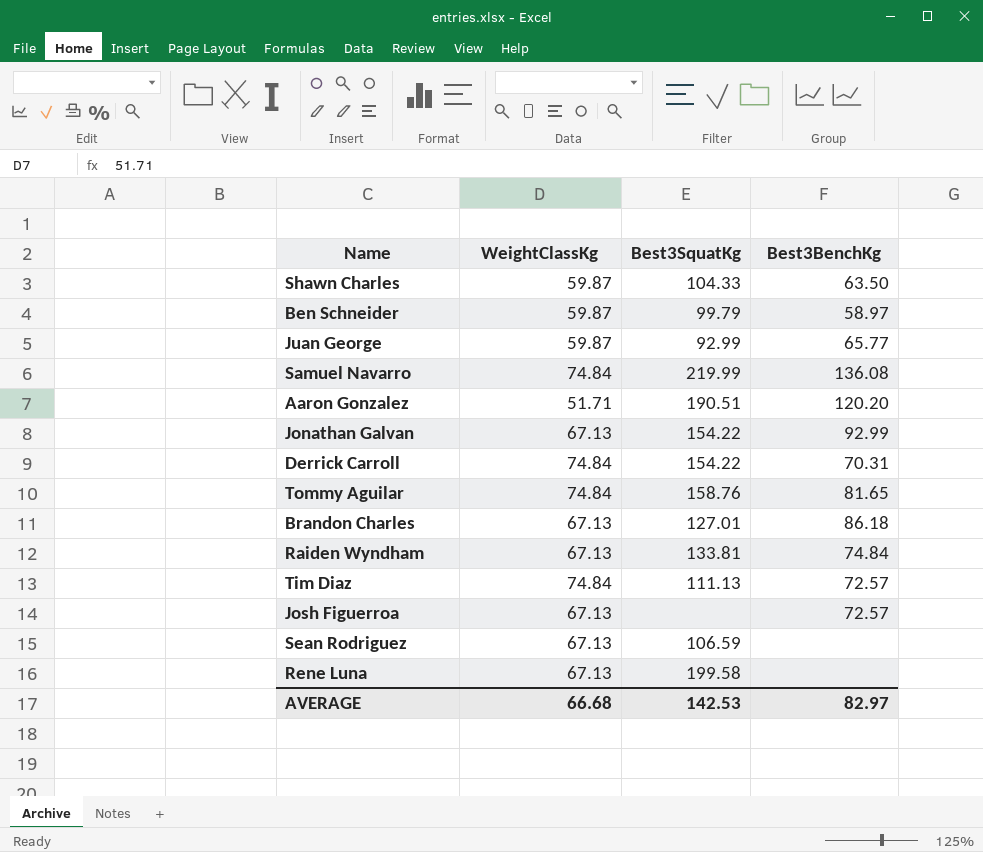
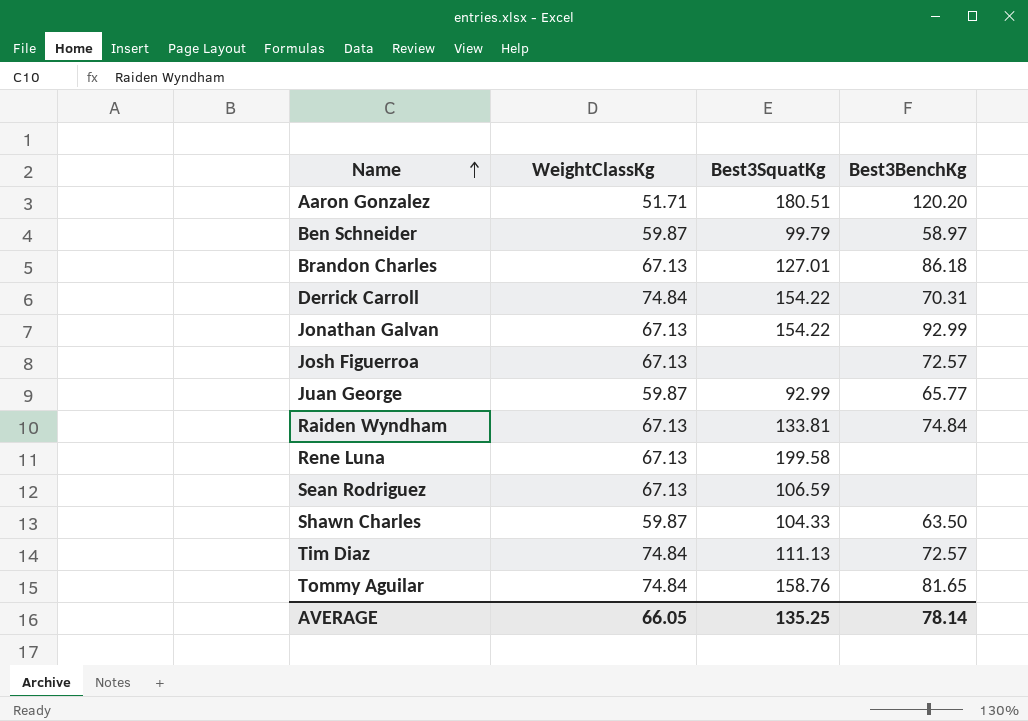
row order: none -> Name ascending
row Samuel Navarro: 74.84 | 219.99 | 136.08 -> none
Aaron Gonzalez | Best3SquatKg: 190.51 -> 180.51
AVERAGE | WeightClassKg: 66.68 -> 66.05
AVERAGE | Best3SquatKg: 142.53 -> 135.25
AVERAGE | Best3BenchKg: 82.97 -> 78.14

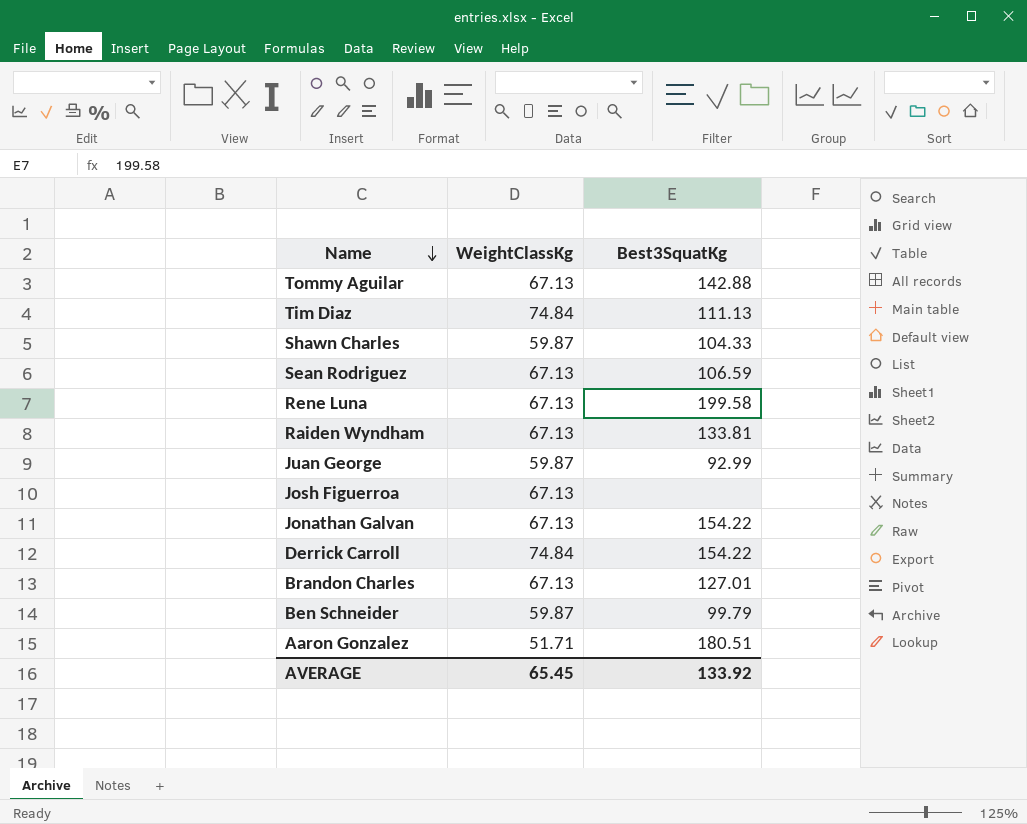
row order: Name ascending -> Name descending
column Best3BenchKg | position: 4 -> none
Tommy Aguilar | WeightClassKg: 74.84 -> 67.13
Tommy Aguilar | Best3SquatKg: 158.76 -> 142.88
AVERAGE | WeightClassKg: 66.05 -> 65.45
AVERAGE | Best3SquatKg: 135.25 -> 133.92

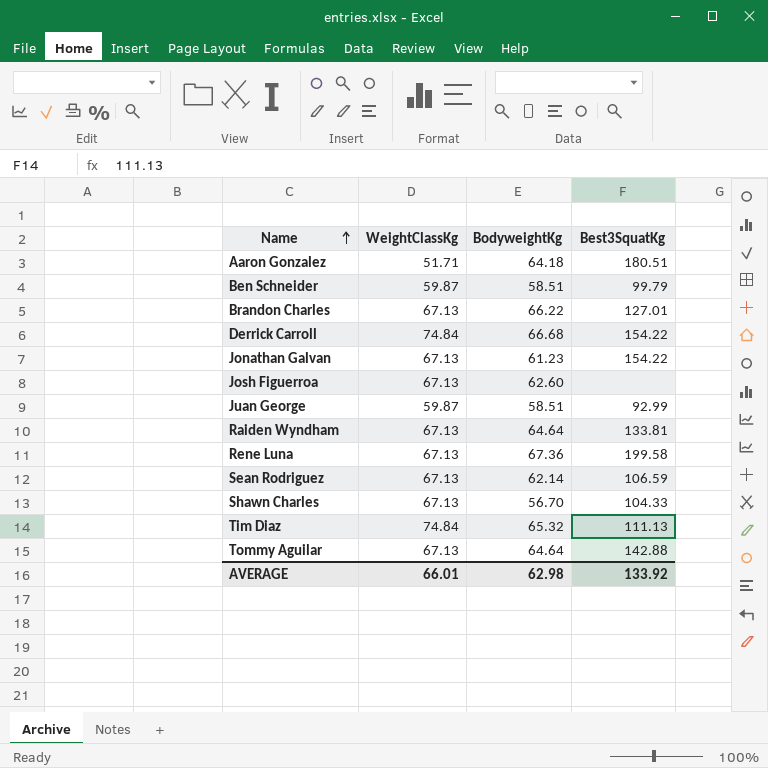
row order: Name descending -> Name ascending
column BodyweightKg | position: none -> 3
Shawn Charles | WeightClassKg: 59.87 -> 67.13
AVERAGE | WeightClassKg: 65.45 -> 66.01

